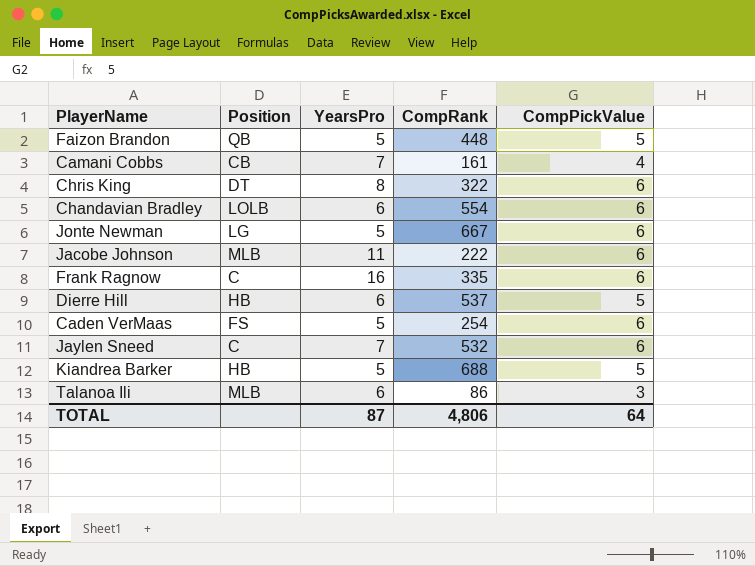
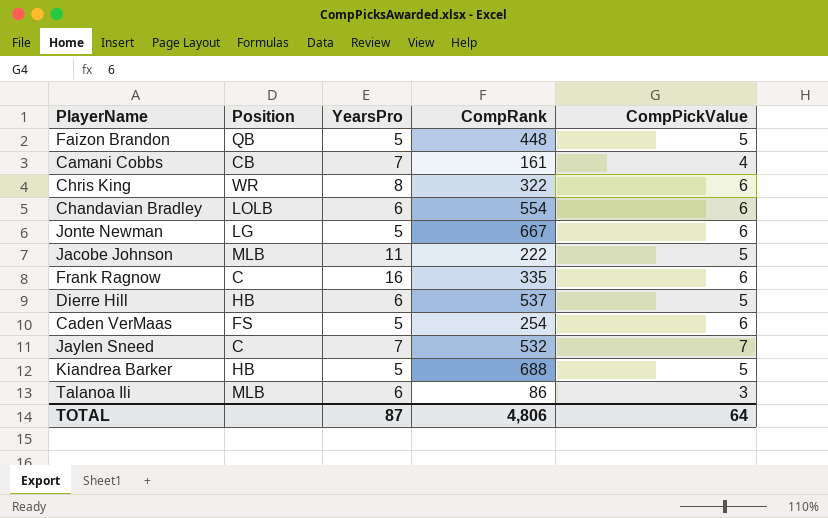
Chris King | Position: DT -> WR
Jacobe Johnson | CompPickValue: 6 -> 5
Jaylen Sneed | CompPickValue: 6 -> 7

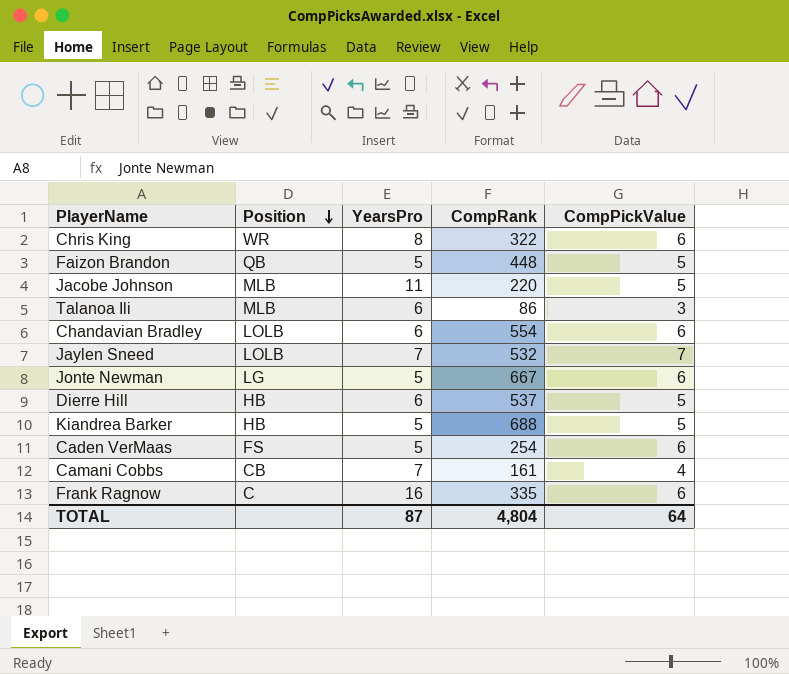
row order: none -> Position descending
Jacobe Johnson | CompRank: 222 -> 220
Jaylen Sneed | Position: C -> LOLB
TOTAL | CompRank: 4,806 -> 4,804

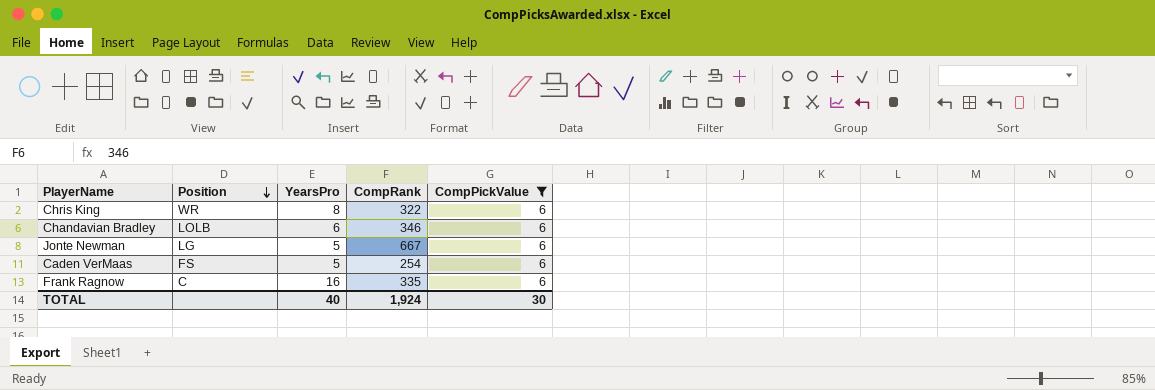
filter: none -> CompPickValue = 6
Chandavian Bradley | CompRank: 554 -> 346
TOTAL | YearsPro: 87 -> 40
TOTAL | CompRank: 4,804 -> 1,924
TOTAL | CompPickValue: 64 -> 30

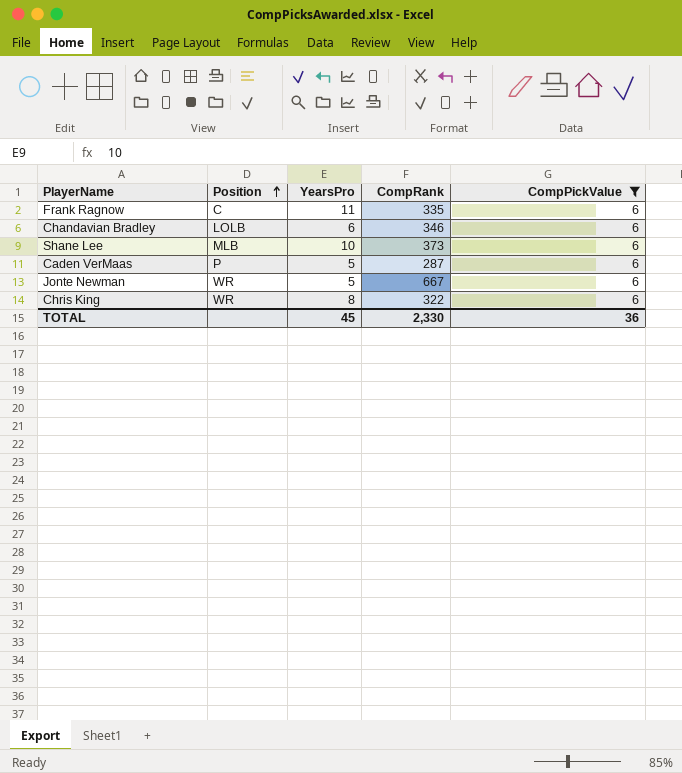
row order: Position descending -> Position ascending
Frank Ragnow | YearsPro: 16 -> 11
row Shane Lee: none -> MLB | 10 | 373 | 6
Caden VerMaas | Position: FS -> P
Caden VerMaas | CompRank: 254 -> 287
Jonte Newman | Position: LG -> WR
TOTAL | YearsPro: 40 -> 45
TOTAL | CompRank: 1,924 -> 2,330
TOTAL | CompPickValue: 30 -> 36

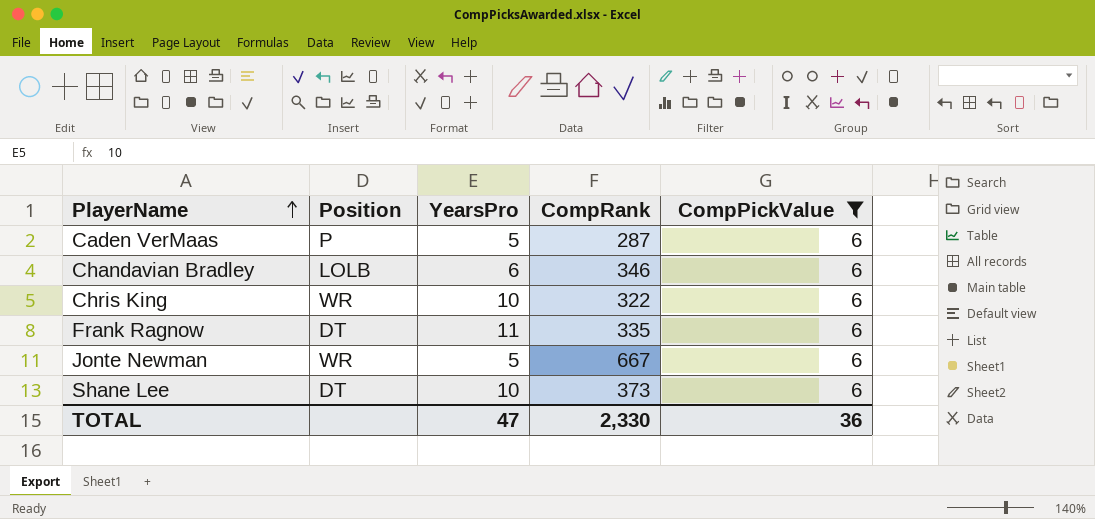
row order: Position ascending -> PlayerName ascending
Chris King | YearsPro: 8 -> 10
Frank Ragnow | Position: C -> DT
Shane Lee | Position: MLB -> DT
TOTAL | YearsPro: 45 -> 47

